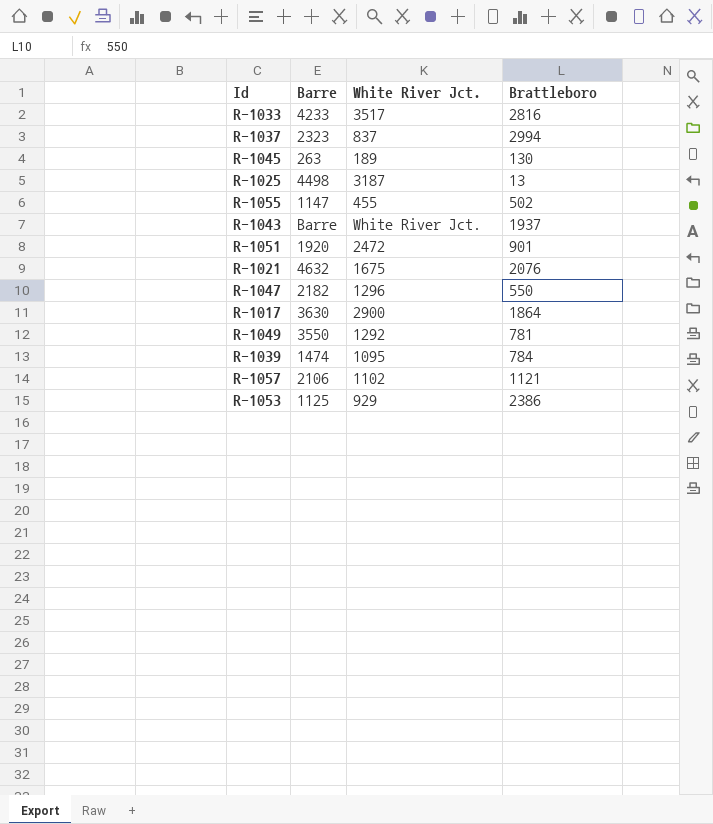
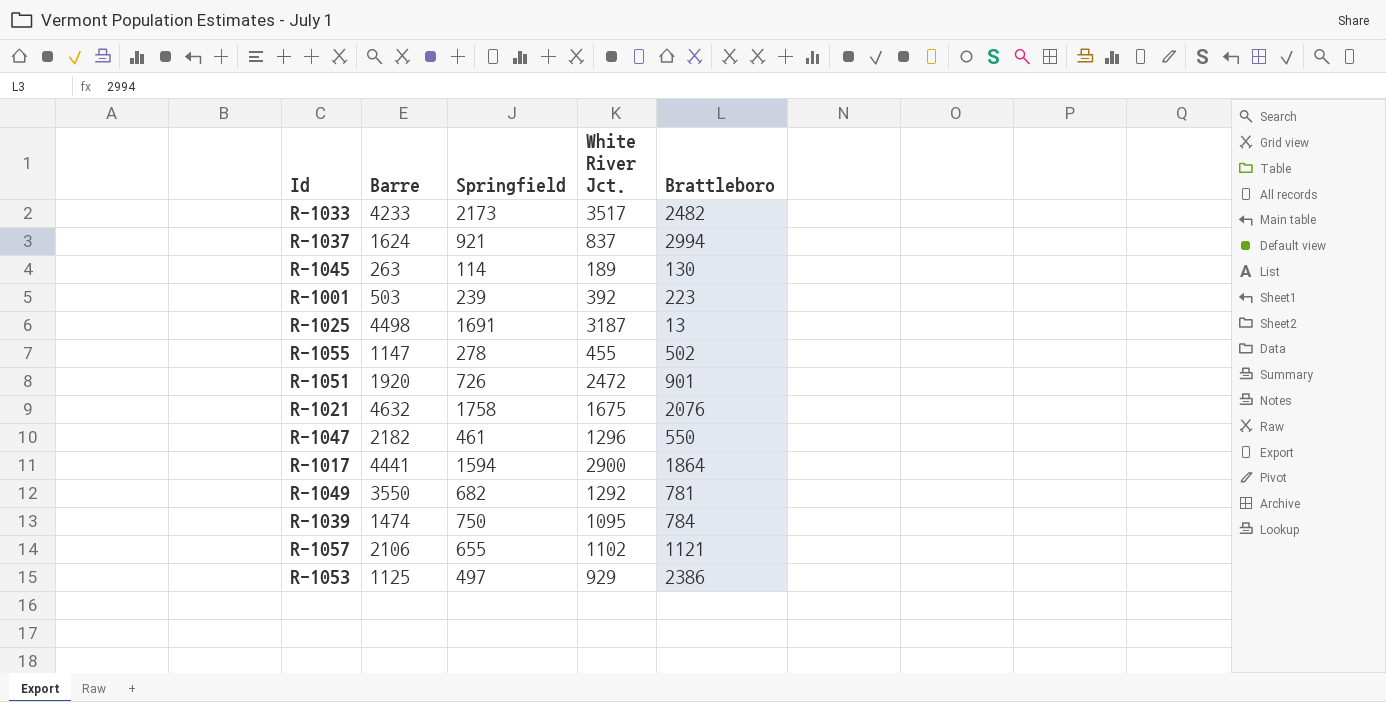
column Springfield | position: none -> 3
row R-1043: Barre | White River Jct. | 1937 -> none
R-1033 | Brattleboro: 2816 -> 2482
R-1037 | Barre: 2323 -> 1624
row R-1001: none -> 503 | 239 | 392 | 223
R-1017 | Barre: 3630 -> 4441

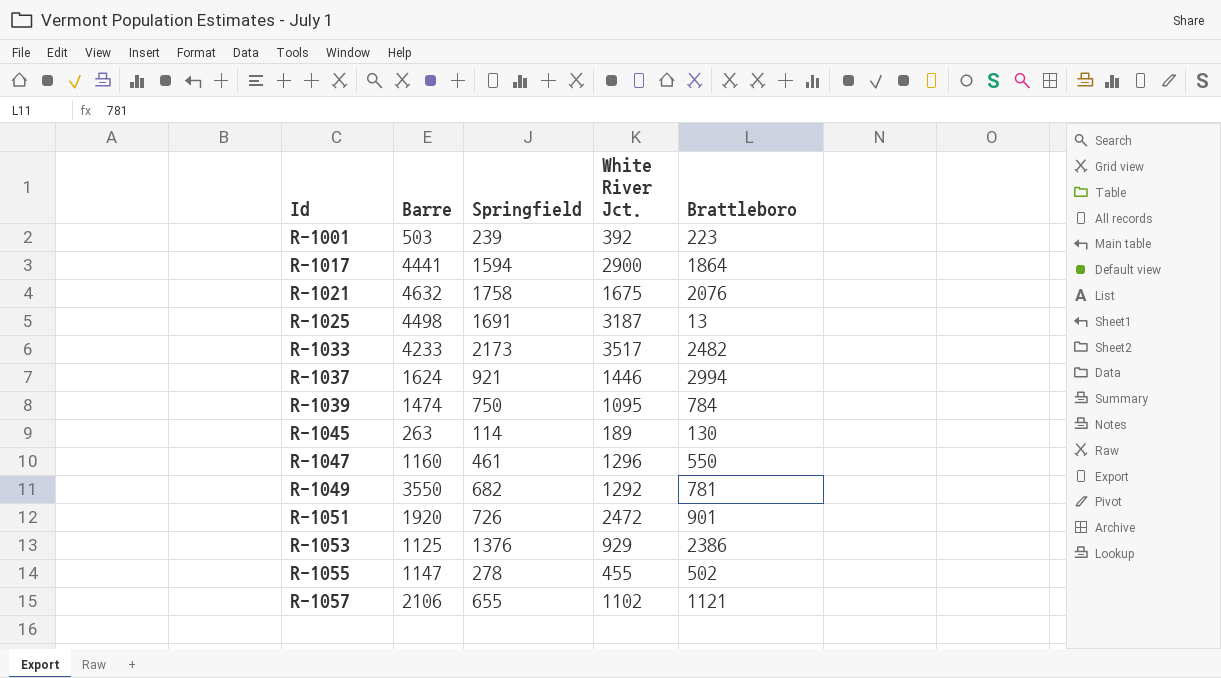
row order: none -> Id ascending
R-1037 | White River Jct.: 837 -> 1446
R-1047 | Barre: 2182 -> 1160
R-1053 | Springfield: 497 -> 1376

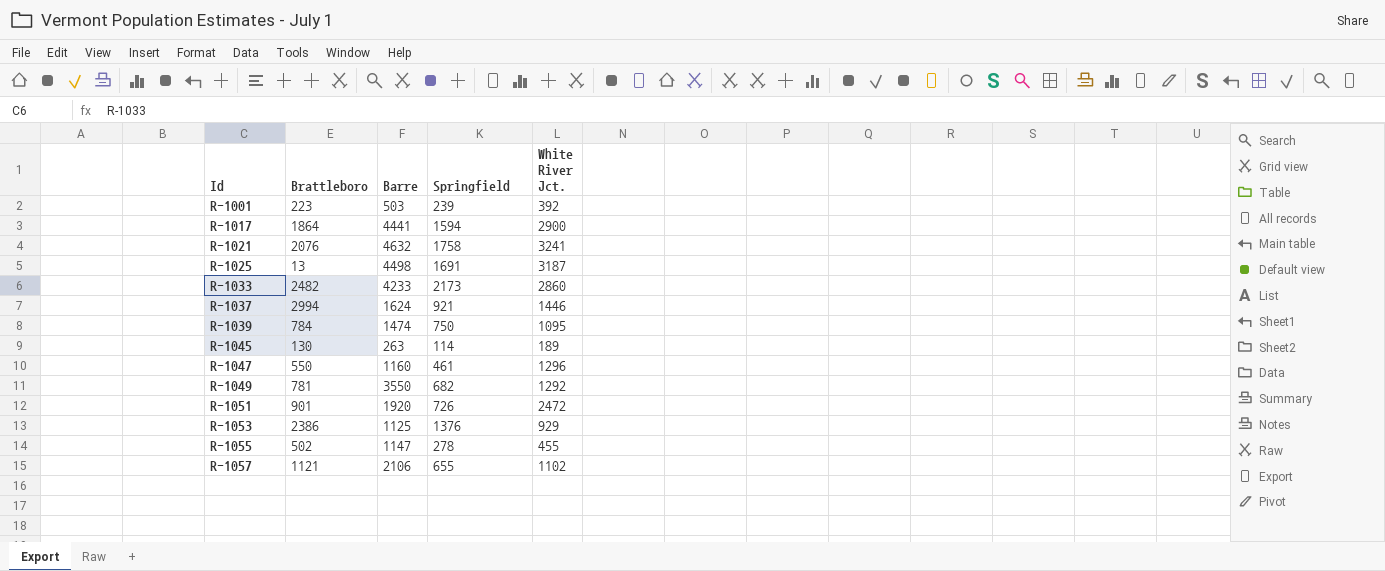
column Brattleboro | position: 5 -> 2
R-1021 | White River Jct.: 1675 -> 3241
R-1033 | White River Jct.: 3517 -> 2860

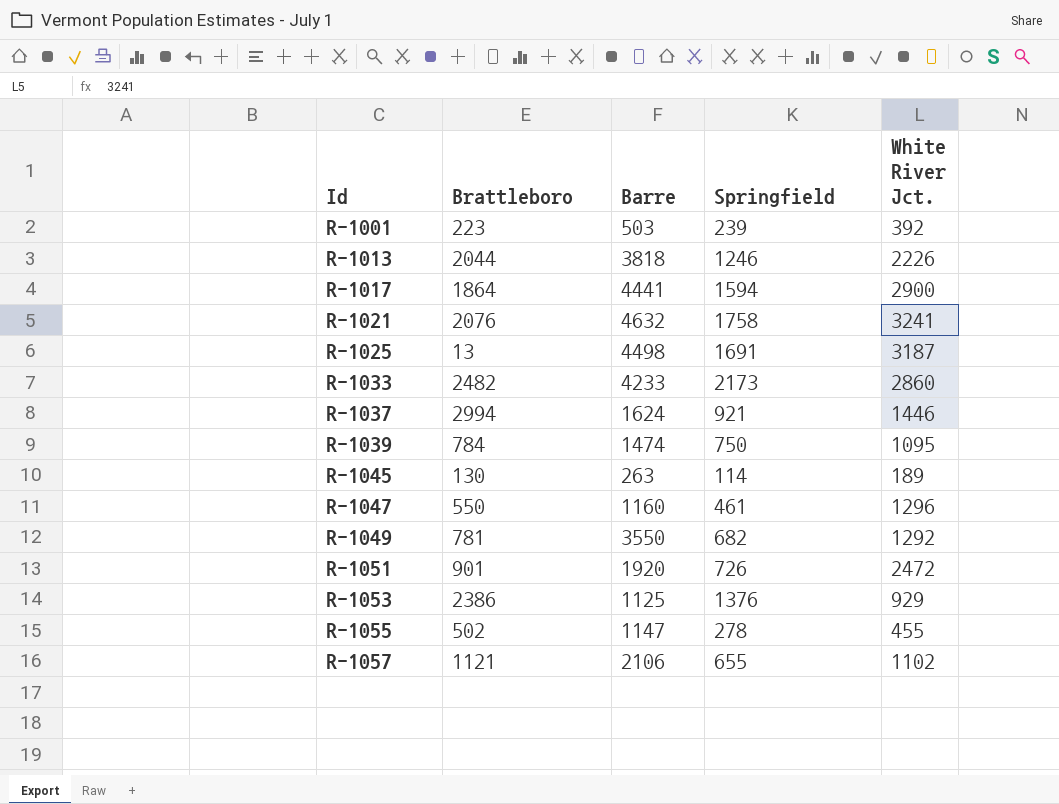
row R-1013: none -> 2044 | 3818 | 1246 | 2226

